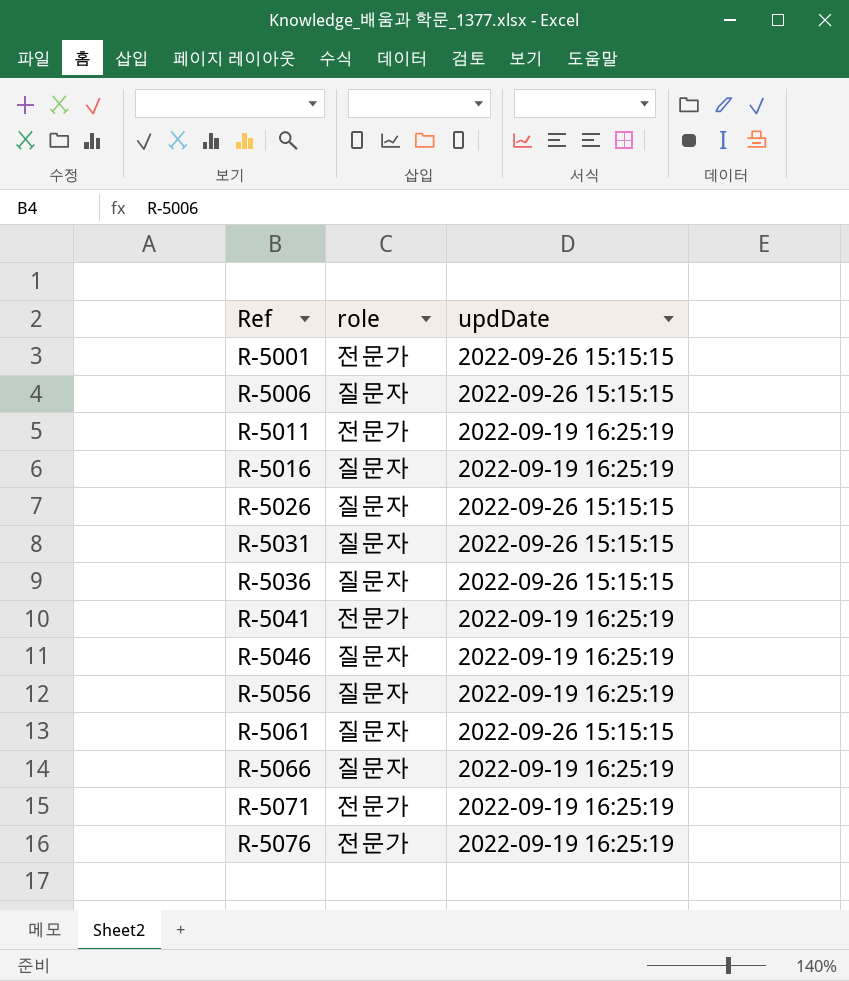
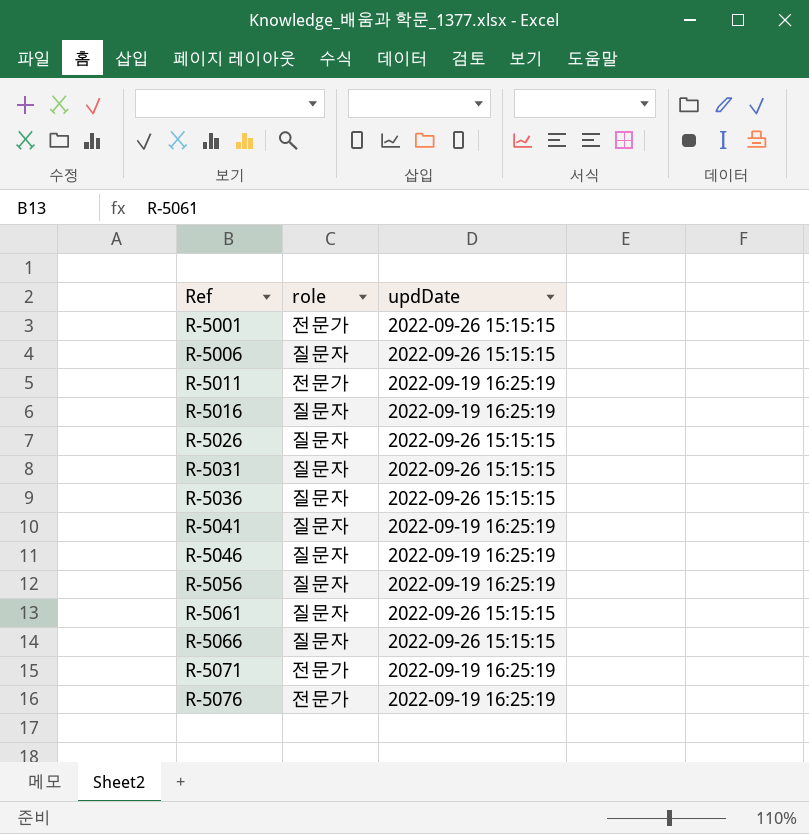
R-5041 | role: 전문가 -> 질문자
R-5066 | updDate: 2022-09-19 16:25:19 -> 2022-09-26 15:15:15

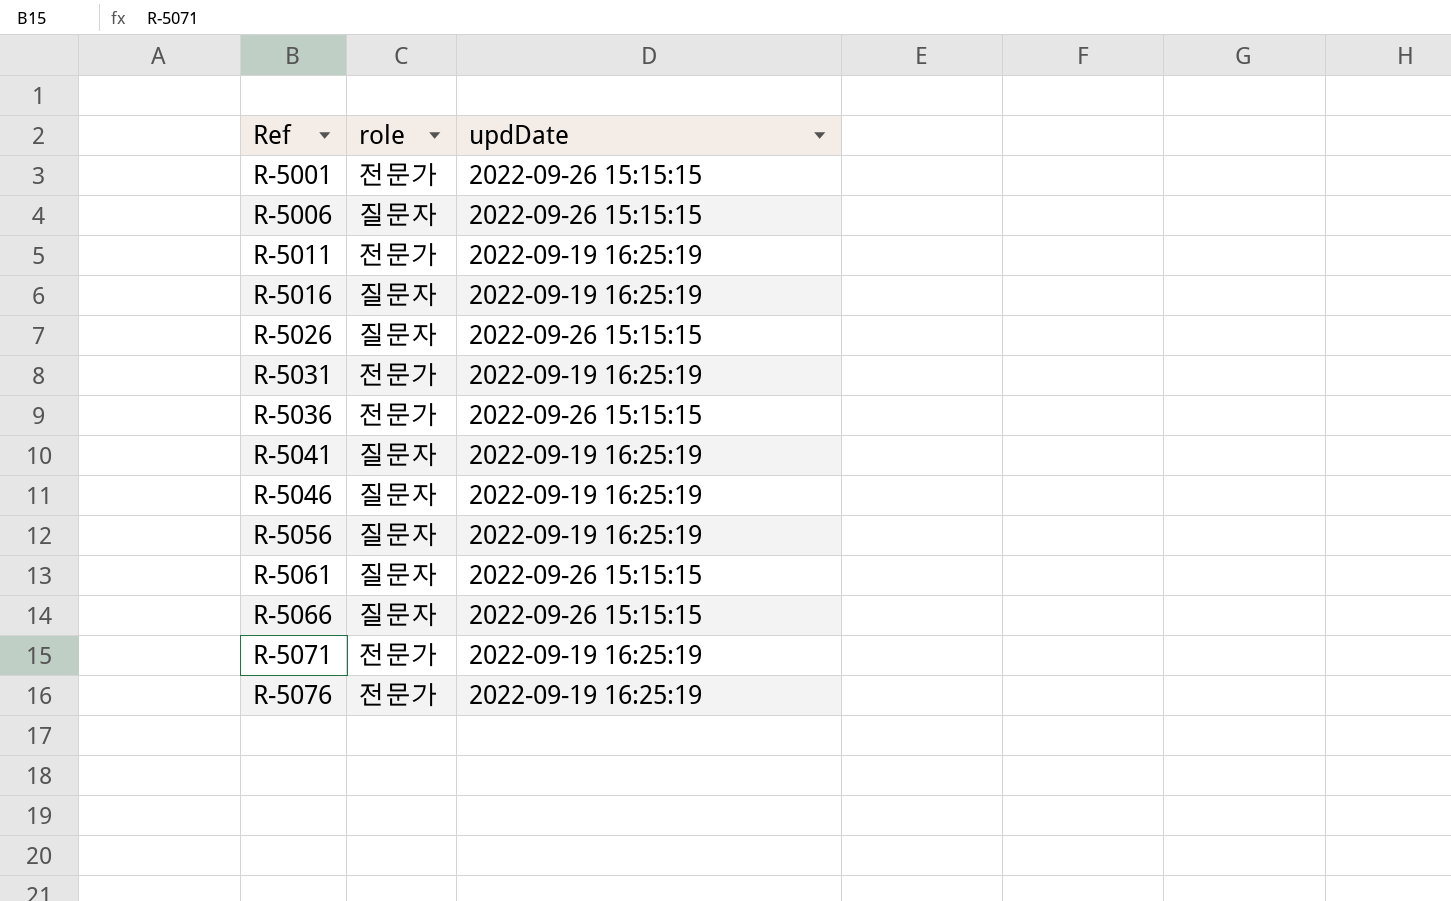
R-5031 | role: 질문자 -> 전문가
R-5031 | updDate: 2022-09-26 15:15:15 -> 2022-09-19 16:25:19
R-5036 | role: 질문자 -> 전문가

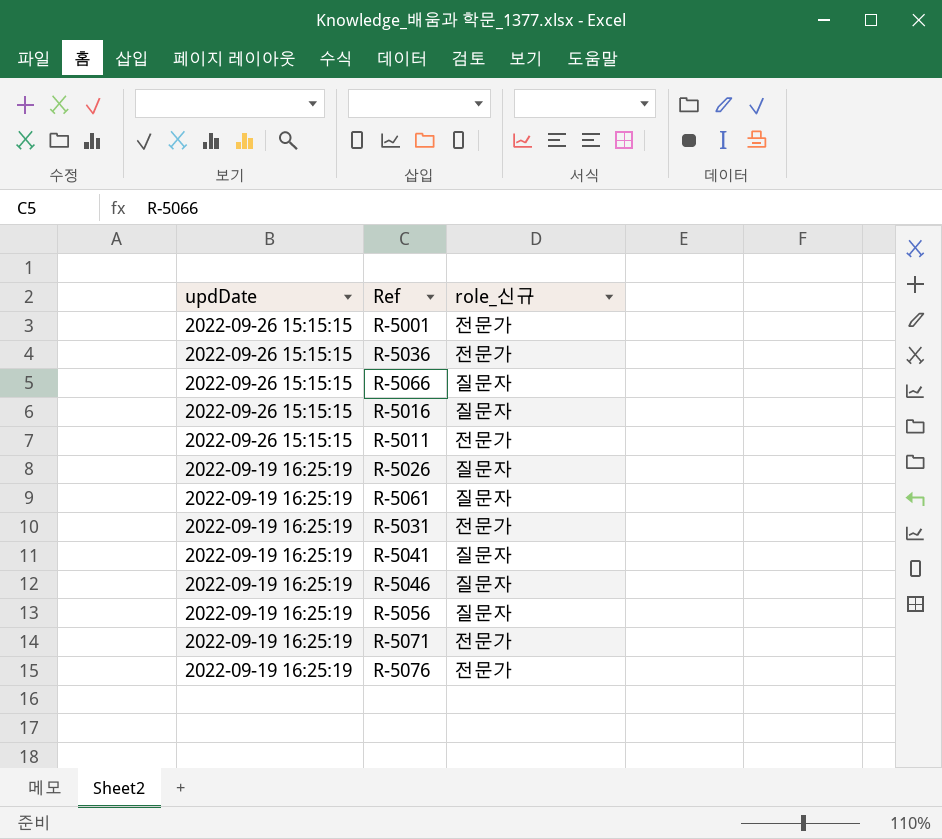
row order: Ref ascending -> updDate descending
column updDate | position: 3 -> 1
column name: role -> role_신규
row R-5006: 질문자 | 2022-09-26 15:15:15 -> none
R-5016 | updDate: 2022-09-19 16:25:19 -> 2022-09-26 15:15:15
R-5011 | updDate: 2022-09-19 16:25:19 -> 2022-09-26 15:15:15
R-5026 | updDate: 2022-09-26 15:15:15 -> 2022-09-19 16:25:19
R-5061 | updDate: 2022-09-26 15:15:15 -> 2022-09-19 16:25:19

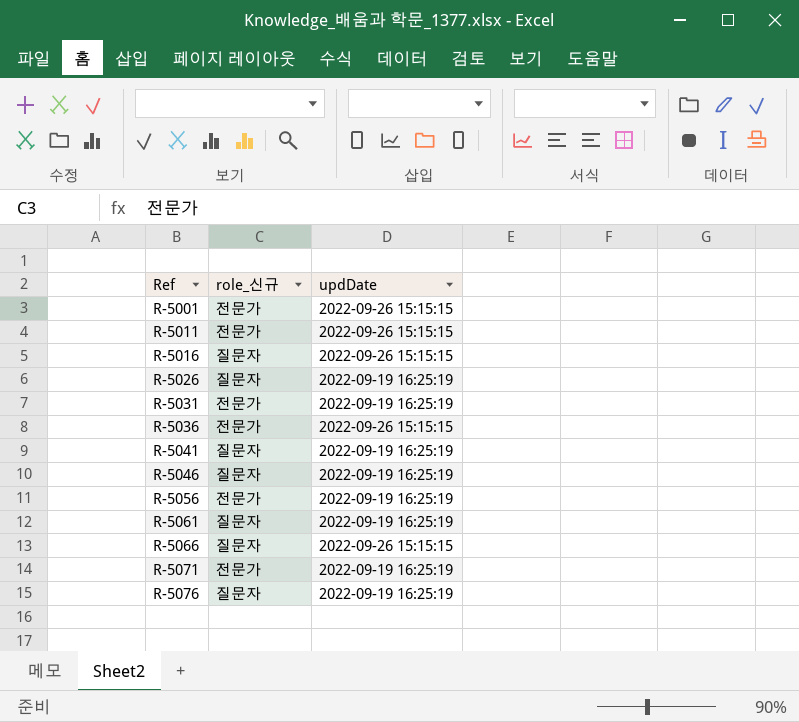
row order: updDate descending -> Ref ascending
column updDate | position: 1 -> 3
R-5056 | role_신규: 질문자 -> 전문가
R-5076 | role_신규: 전문가 -> 질문자

